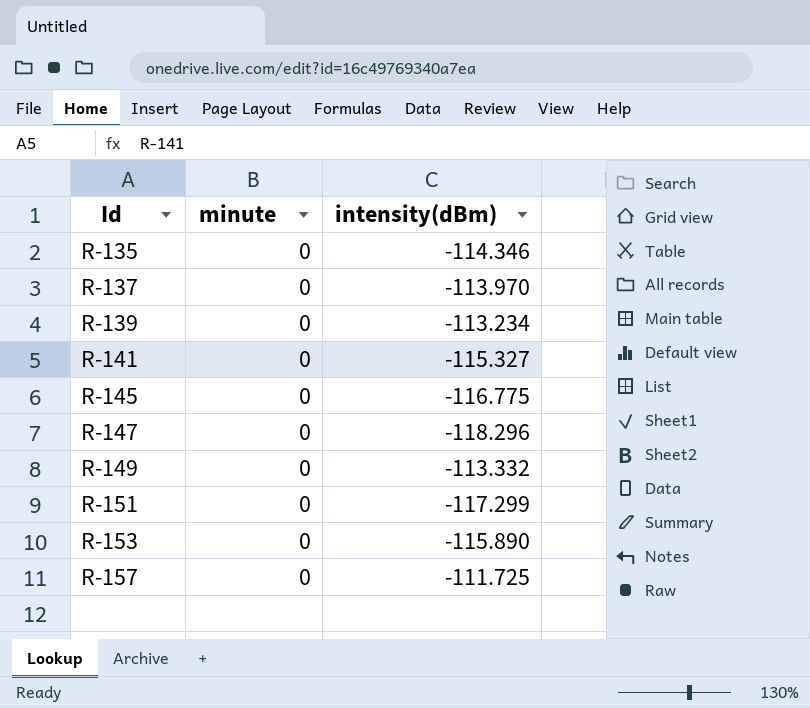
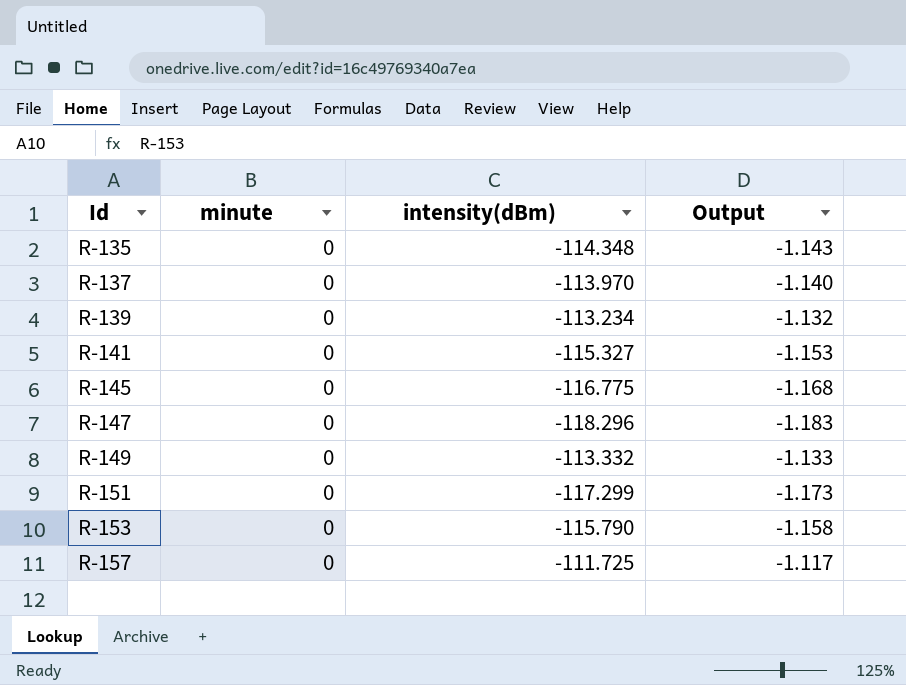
column Output | formula: none -> [intensity(dBm)] * 0.01
R-135 | intensity(dBm): -114.346 -> -114.348
R-153 | intensity(dBm): -115.890 -> -115.790

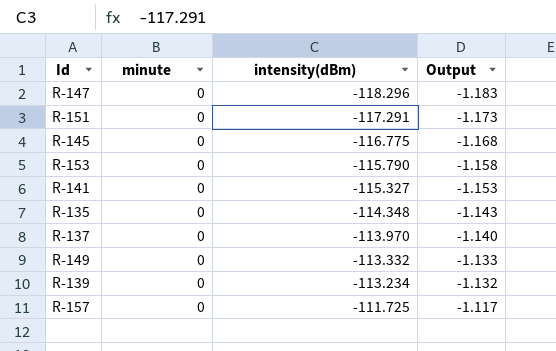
row order: Id ascending -> intensity(dBm) ascending
R-151 | intensity(dBm): -117.299 -> -117.291

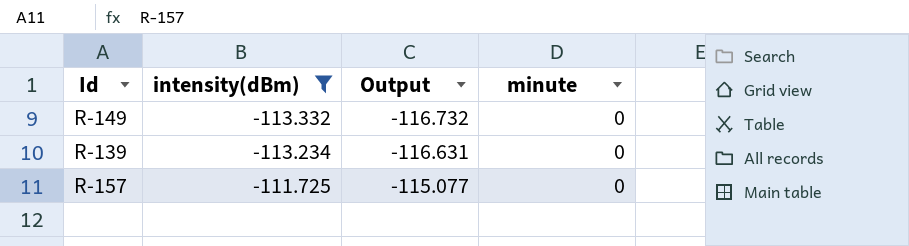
filter: none -> intensity(dBm) >= -113.332
column Output | formula: [intensity(dBm)] * 0.01 -> [intensity(dBm)] * 1.03
column minute | position: 2 -> 4

